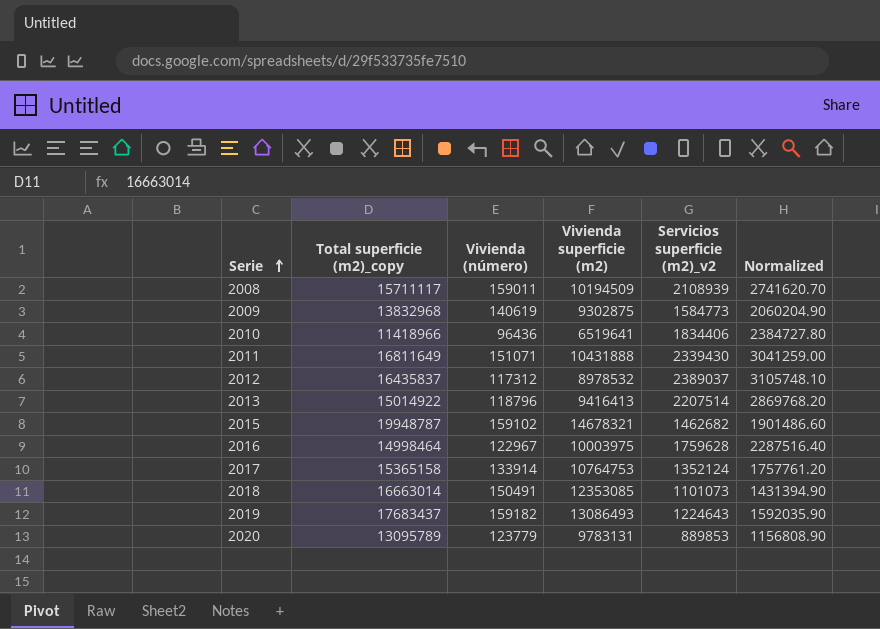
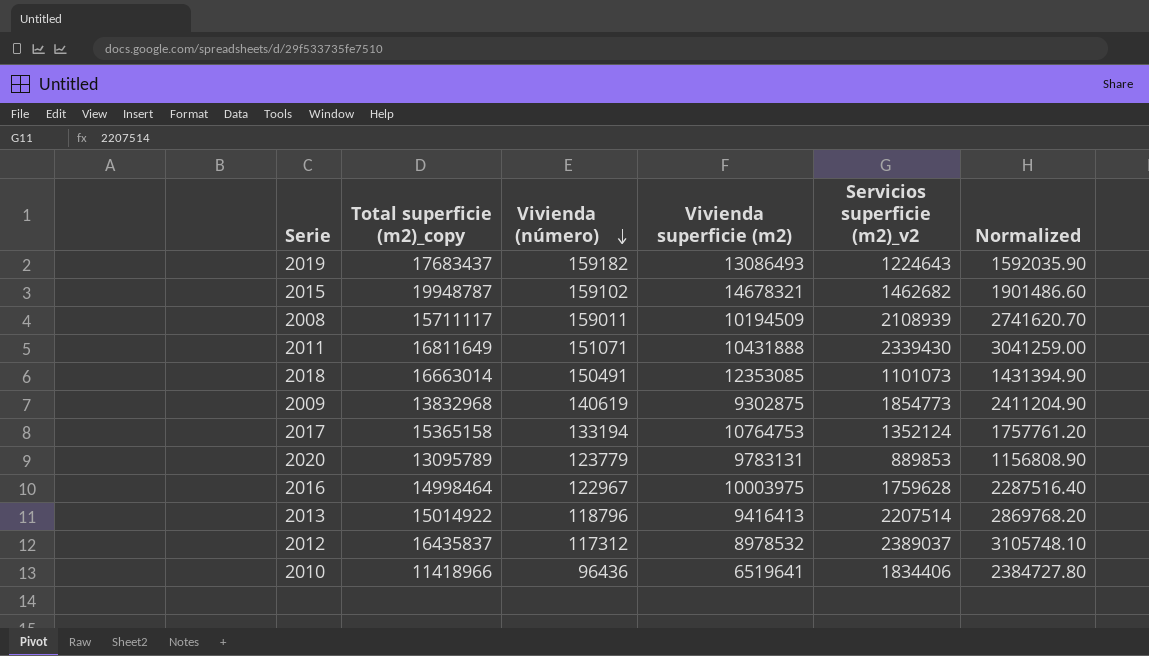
row order: Serie ascending -> Vivienda (número) descending
2009 | Servicios superficie (m2)_v2: 1584773 -> 1854773
2009 | Normalized: 2060204.90 -> 2411204.90
2017 | Vivienda (número): 133914 -> 133194

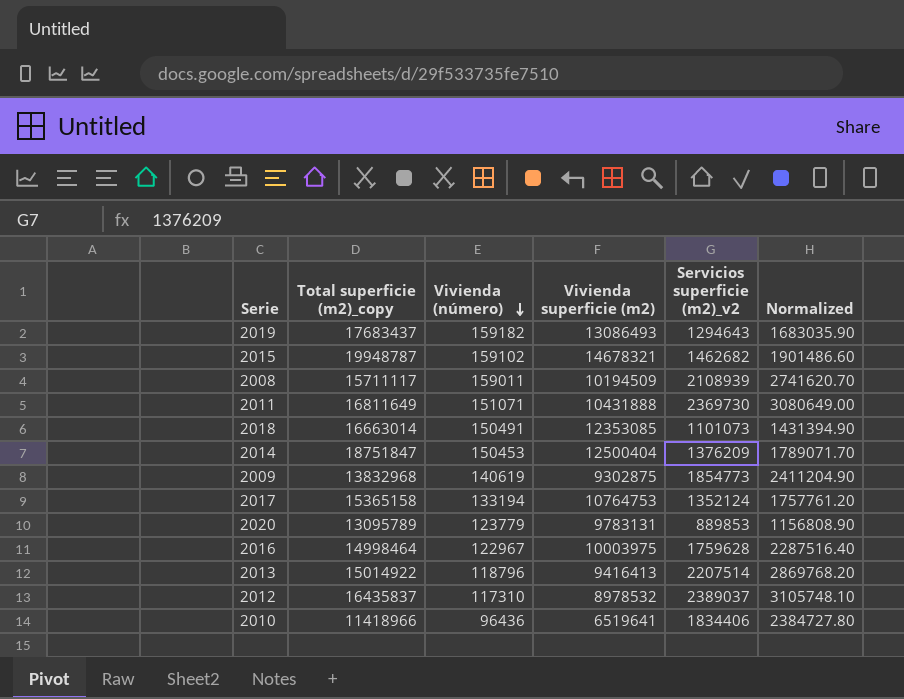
2019 | Servicios superficie (m2)_v2: 1224643 -> 1294643
2019 | Normalized: 1592035.90 -> 1683035.90
2011 | Servicios superficie (m2)_v2: 2339430 -> 2369730
2011 | Normalized: 3041259.00 -> 3080649.00
row 2014: none -> 18751847 | 150453 | 12500404 | 1376209 | 1789071.70
2012 | Vivienda (número): 117312 -> 117310

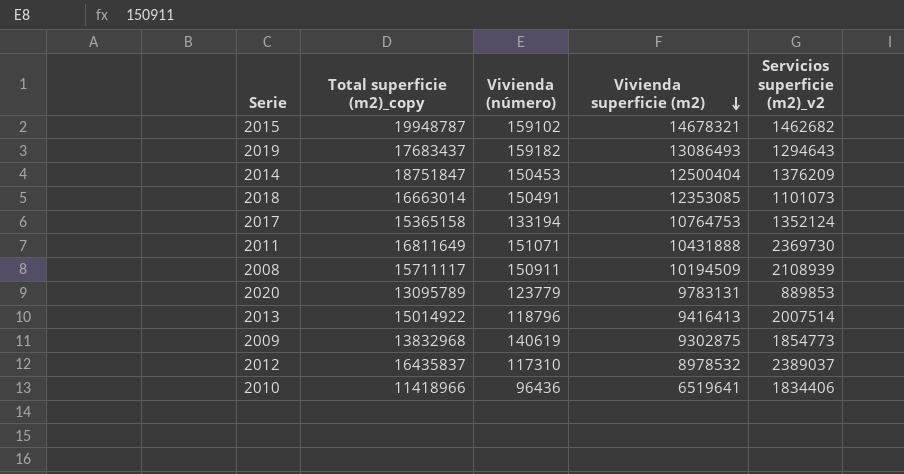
row order: Vivienda (número) descending -> Vivienda superficie (m2) descending
column Normalized | formula: [Servicios superficie (m2)_v2] * 1.3 -> none
row 2016: 14998464 | 122967 | 10003975 | 1759628 | 2287516.40 -> none
2008 | Vivienda (número): 159011 -> 150911
2013 | Servicios superficie (m2)_v2: 2207514 -> 2007514

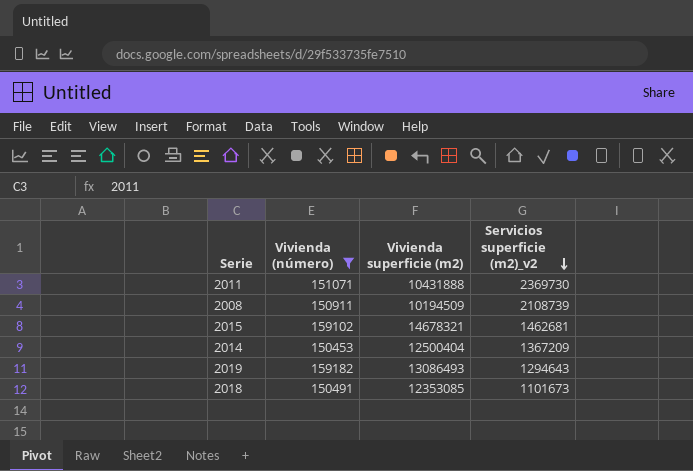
filter: none -> Vivienda (número) >= 150453
row order: Vivienda superficie (m2) descending -> Servicios superficie (m2)_v2 descending
column Total superficie (m2)_copy | position: 2 -> none
2008 | Servicios superficie (m2)_v2: 2108939 -> 2108739
2015 | Servicios superficie (m2)_v2: 1462682 -> 1462681
2014 | Servicios superficie (m2)_v2: 1376209 -> 1367209
2018 | Servicios superficie (m2)_v2: 1101073 -> 1101673

